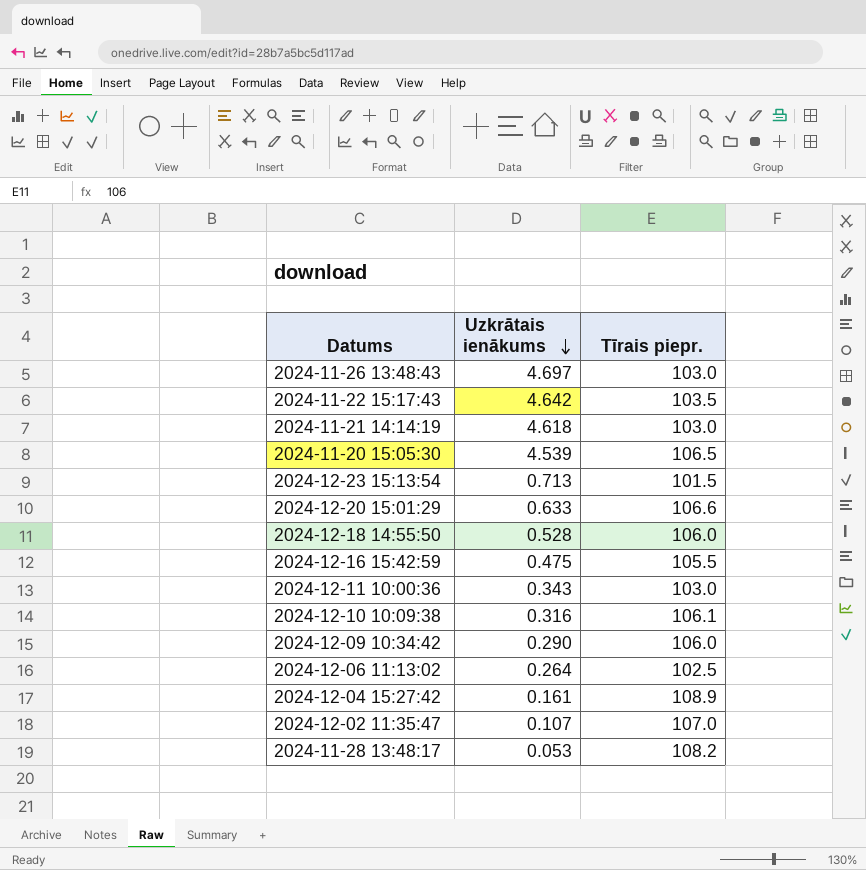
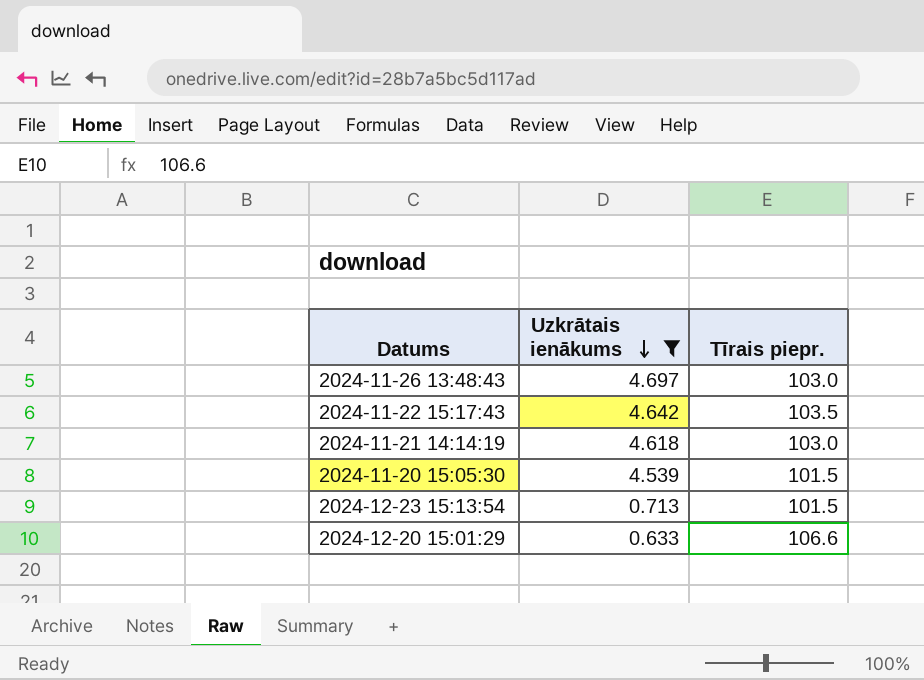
filter: none -> Uzkrātais ienākums >= 0.633
2024-11-20 15:05:30 | Tīrais piepr.: 106.5 -> 101.5

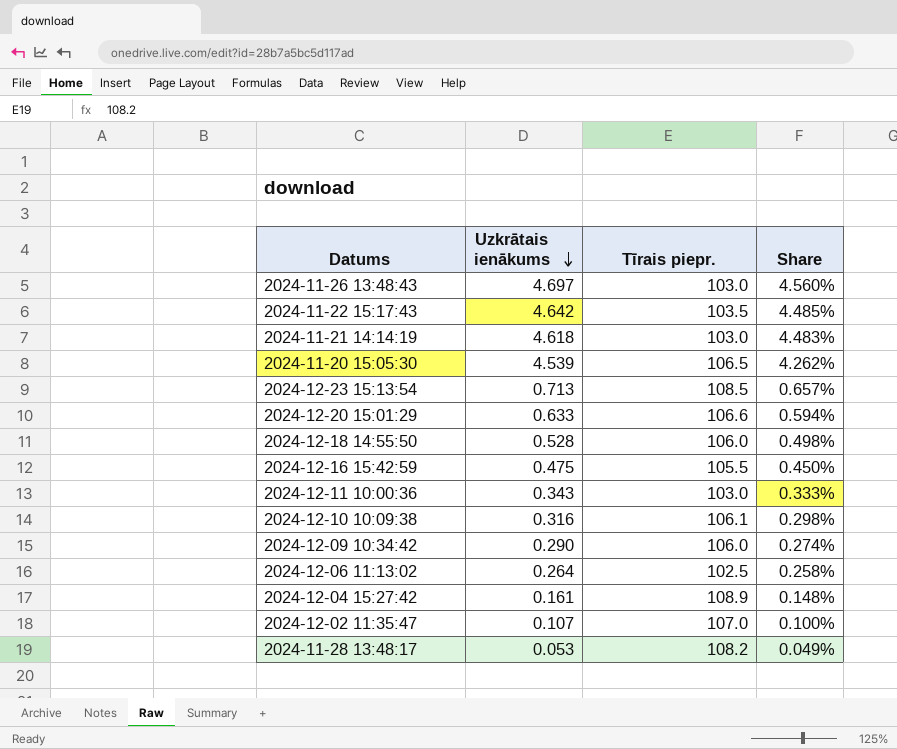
filter: Uzkrātais ienākums >= 0.633 -> none
column Share | formula: none -> [Uzkrātais ienākums] / [Tīrais piepr.]
2024-11-20 15:05:30 | Tīrais piepr.: 101.5 -> 106.5
2024-12-23 15:13:54 | Tīrais piepr.: 101.5 -> 108.5

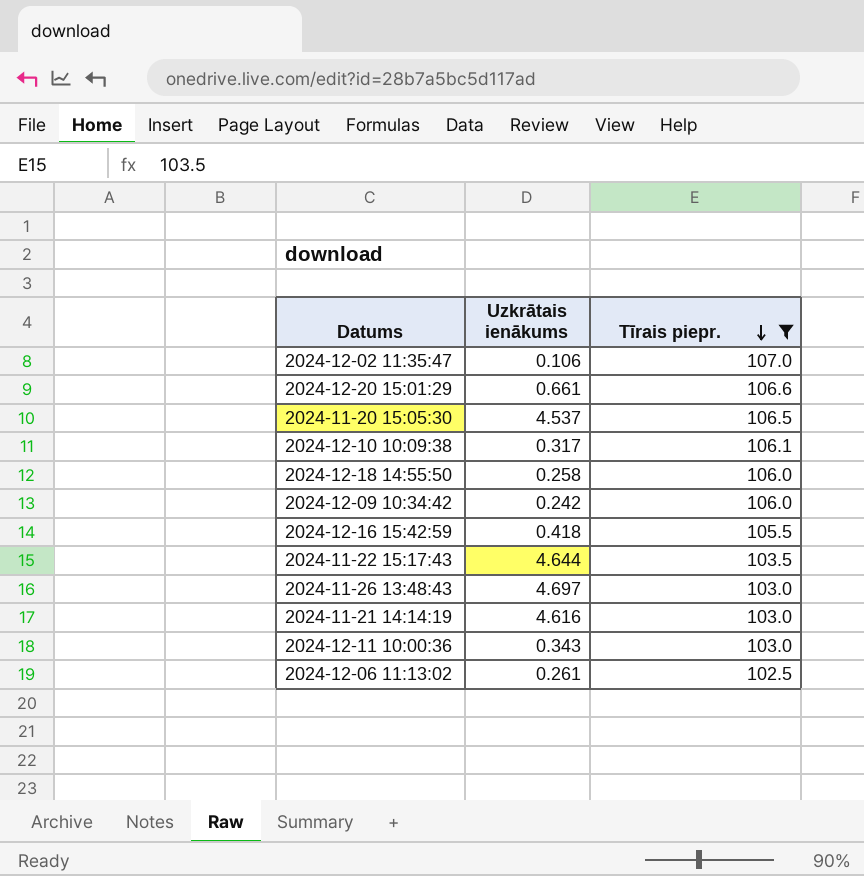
filter: none -> Tīrais piepr. <= 107.0
row order: Uzkrātais ienākums descending -> Tīrais piepr. descending
column Share | formula: [Uzkrātais ienākums] / [Tīrais piepr.] -> none
2024-12-02 11:35:47 | Uzkrātais ienākums: 0.107 -> 0.106
2024-12-20 15:01:29 | Uzkrātais ienākums: 0.633 -> 0.661
2024-11-20 15:05:30 | Uzkrātais ienākums: 4.539 -> 4.537
2024-12-10 10:09:38 | Uzkrātais ienākums: 0.316 -> 0.317
2024-12-18 14:55:50 | Uzkrātais ienākums: 0.528 -> 0.258
2024-12-09 10:34:42 | Uzkrātais ienākums: 0.290 -> 0.242
2024-12-16 15:42:59 | Uzkrātais ienākums: 0.475 -> 0.418
2024-11-22 15:17:43 | Uzkrātais ienākums: 4.642 -> 4.644
2024-11-21 14:14:19 | Uzkrātais ienākums: 4.618 -> 4.616
2024-12-06 11:13:02 | Uzkrātais ienākums: 0.264 -> 0.261

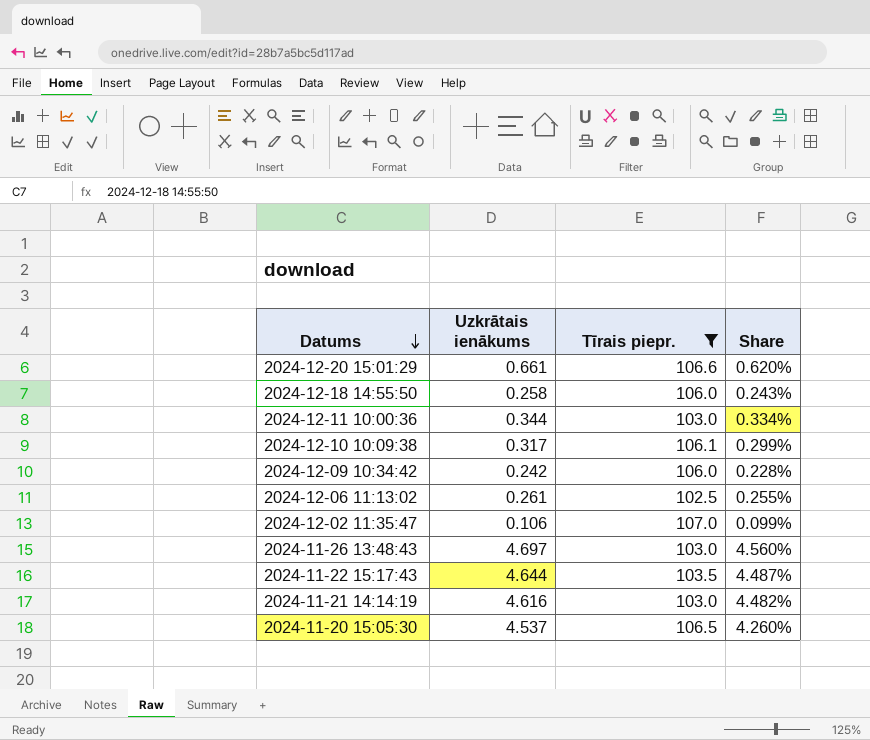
row order: Tīrais piepr. descending -> Datums descending
column Share | formula: none -> [Uzkrātais ienākums] / [Tīrais piepr.]
row 2024-12-16 15:42:59: 0.418 | 105.5 -> none
2024-12-11 10:00:36 | Uzkrātais ienākums: 0.343 -> 0.344

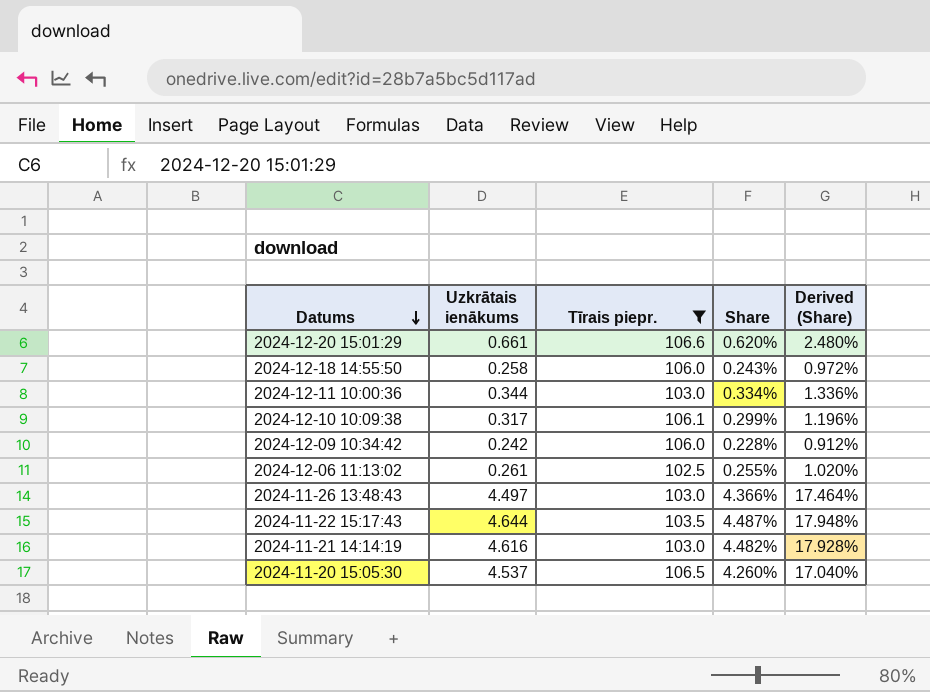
column Derived (Share) | formula: none -> [Share] * 4
row 2024-12-02 11:35:47: 0.106 | 107.0 | 0.099% -> none
2024-11-26 13:48:43 | Uzkrātais ienākums: 4.697 -> 4.497
2024-11-26 13:48:43 | Share: 4.560% -> 4.366%

